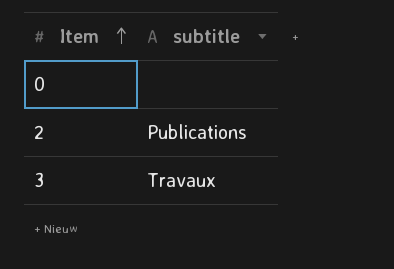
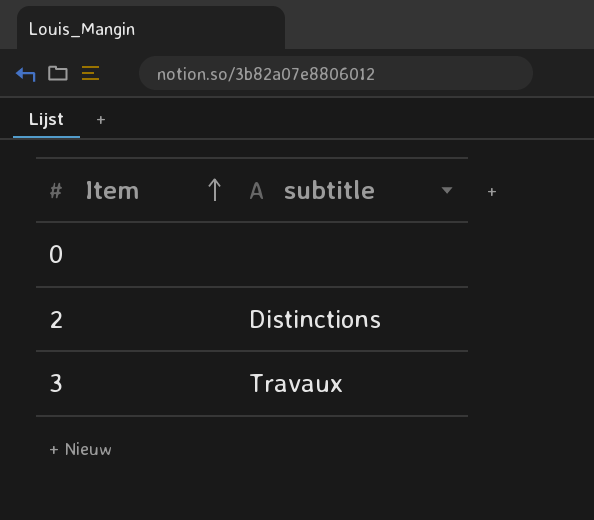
2 | subtitle: Publications -> Distinctions

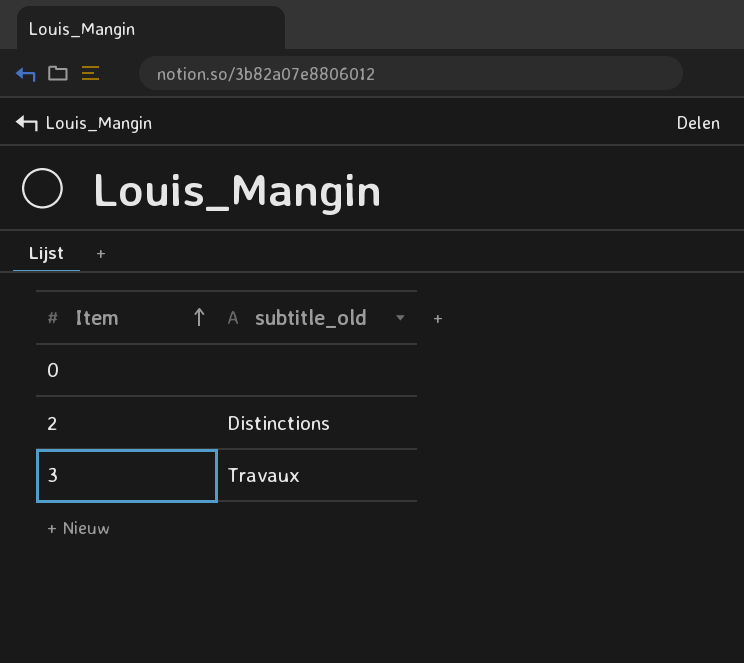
column name: subtitle -> subtitle_old

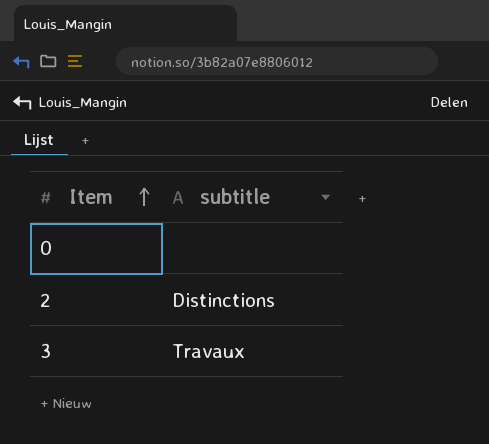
column name: subtitle_old -> subtitle

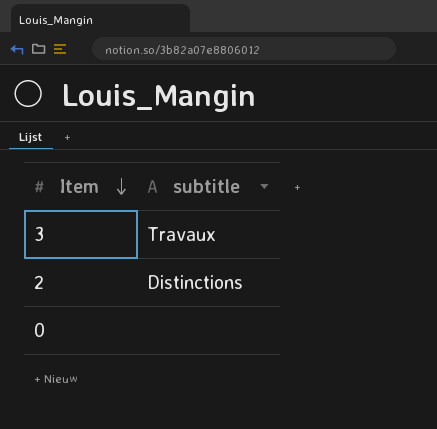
row order: Item ascending -> Item descending

